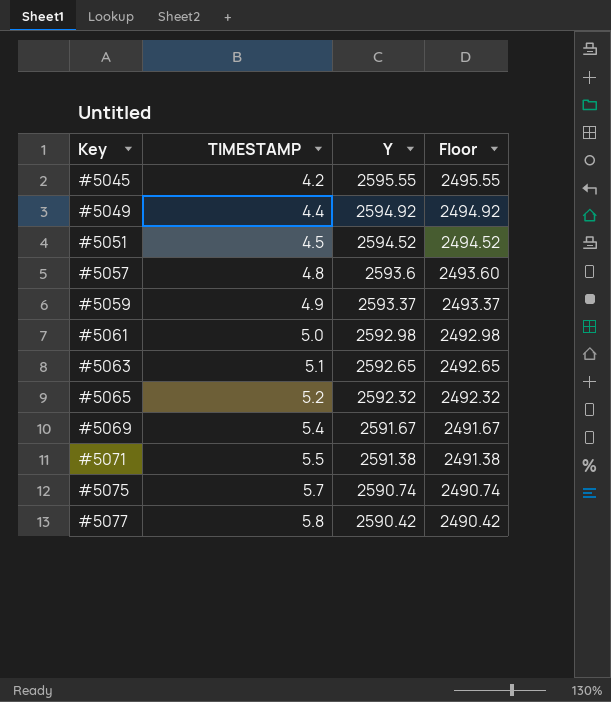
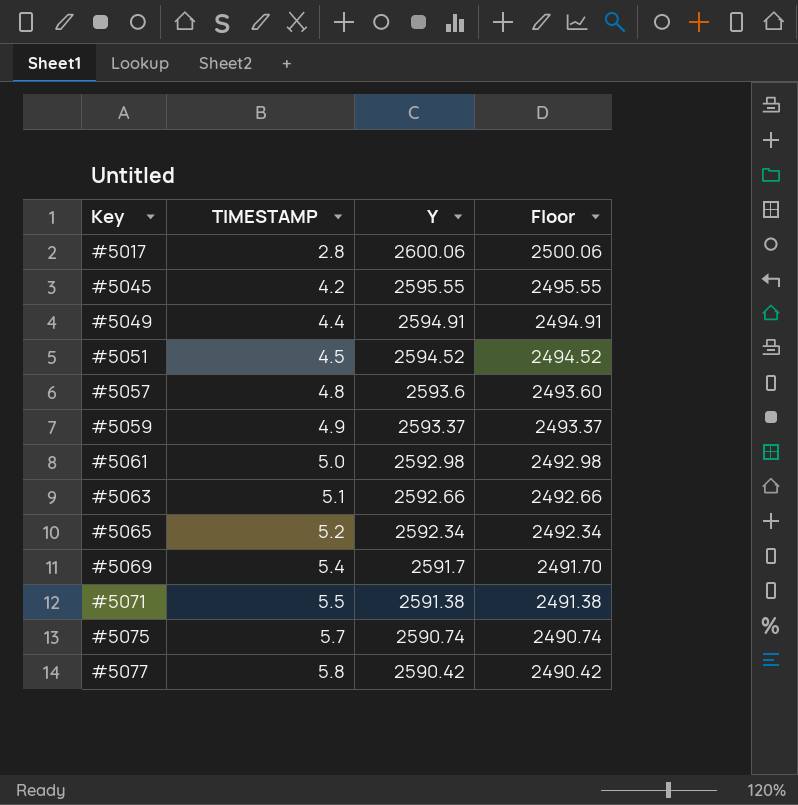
row #5017: none -> 2.8 | 2600.06 | 2500.06
#5049 | Y: 2594.92 -> 2594.91
#5049 | Floor: 2494.92 -> 2494.91
#5063 | Y: 2592.65 -> 2592.66
#5063 | Floor: 2492.65 -> 2492.66
#5065 | Y: 2592.32 -> 2592.34
#5065 | Floor: 2492.32 -> 2492.34
#5069 | Y: 2591.67 -> 2591.7
#5069 | Floor: 2491.67 -> 2491.70

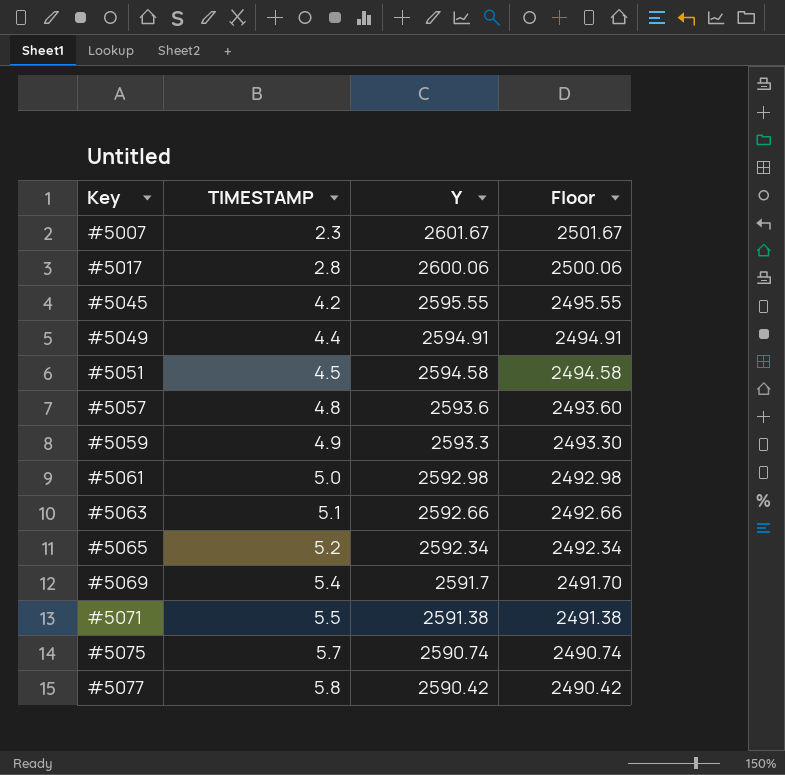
row #5007: none -> 2.3 | 2601.67 | 2501.67
#5051 | Y: 2594.52 -> 2594.58
#5051 | Floor: 2494.52 -> 2494.58
#5059 | Y: 2593.37 -> 2593.3
#5059 | Floor: 2493.37 -> 2493.30

